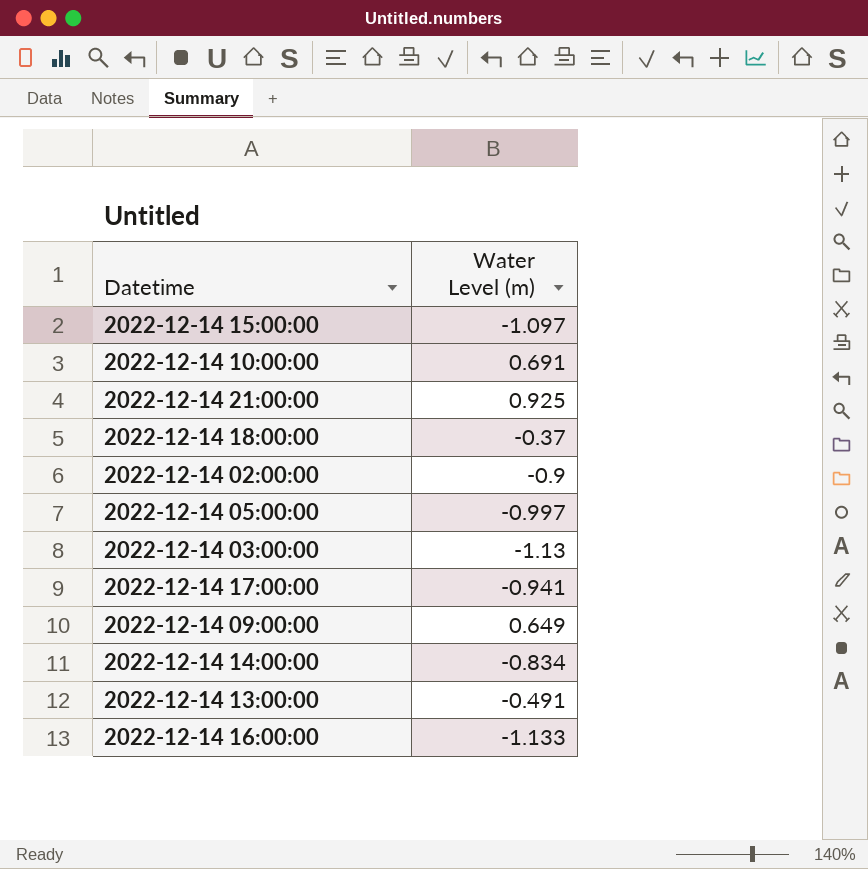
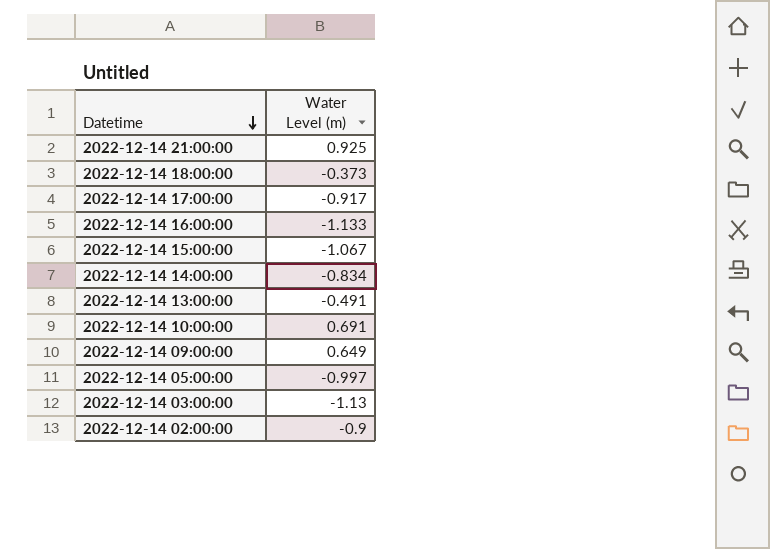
row order: none -> Datetime descending
2022-12-14 18:00:00 | Water Level (m): -0.37 -> -0.373
2022-12-14 17:00:00 | Water Level (m): -0.941 -> -0.917
2022-12-14 15:00:00 | Water Level (m): -1.097 -> -1.067

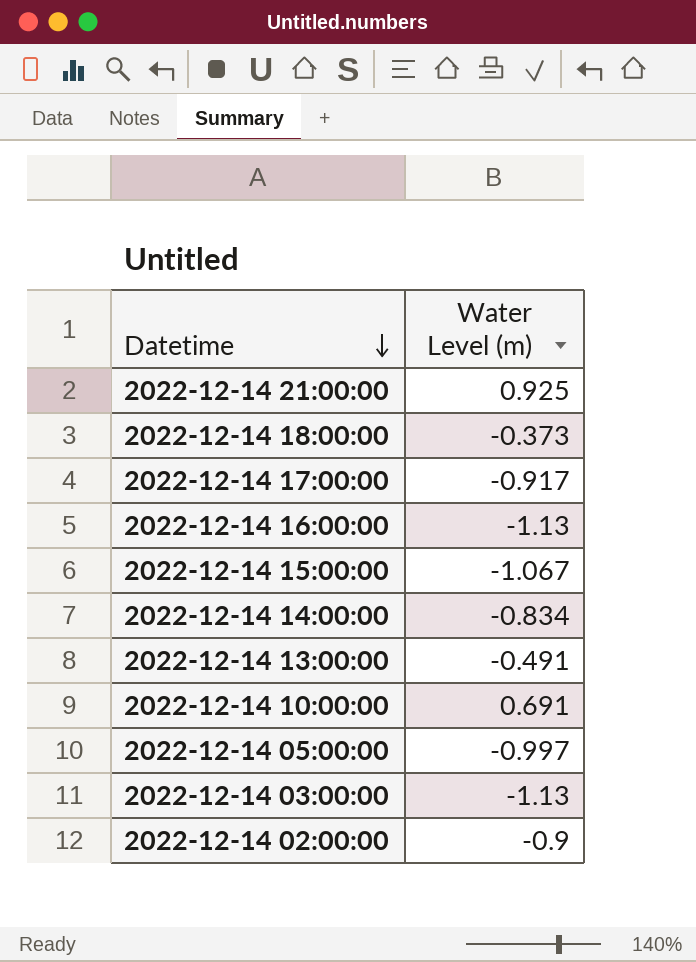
row 2022-12-14 09:00:00: 0.649 -> none
2022-12-14 16:00:00 | Water Level (m): -1.133 -> -1.13

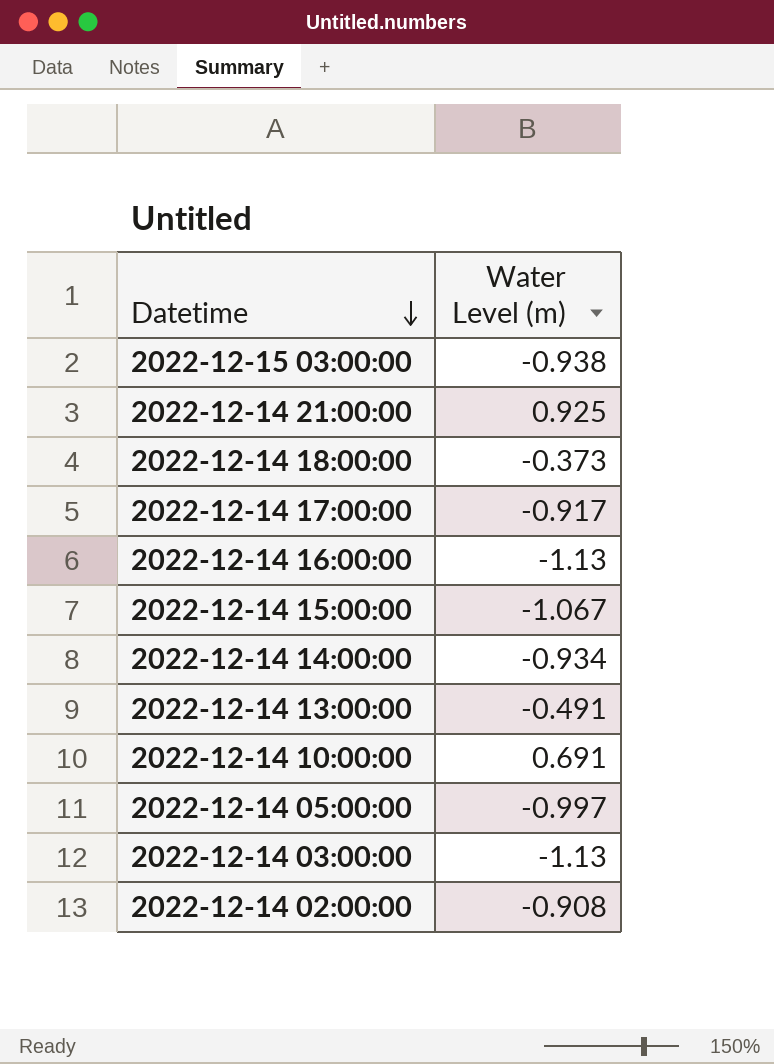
row 2022-12-15 03:00:00: none -> -0.938
2022-12-14 14:00:00 | Water Level (m): -0.834 -> -0.934
2022-12-14 02:00:00 | Water Level (m): -0.9 -> -0.908

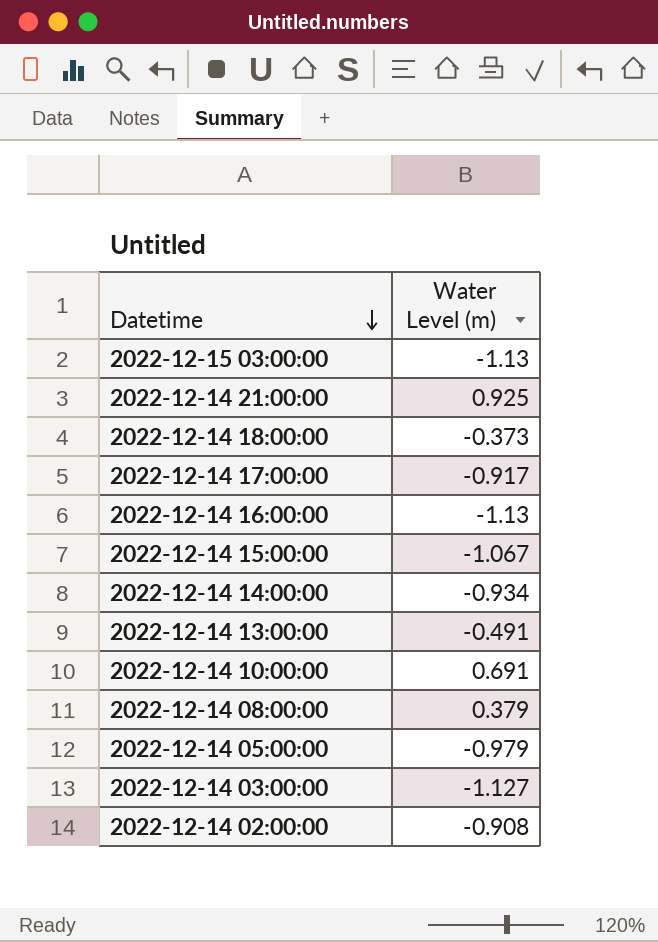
2022-12-15 03:00:00 | Water Level (m): -0.938 -> -1.13
row 2022-12-14 08:00:00: none -> 0.379
2022-12-14 05:00:00 | Water Level (m): -0.997 -> -0.979
2022-12-14 03:00:00 | Water Level (m): -1.13 -> -1.127

